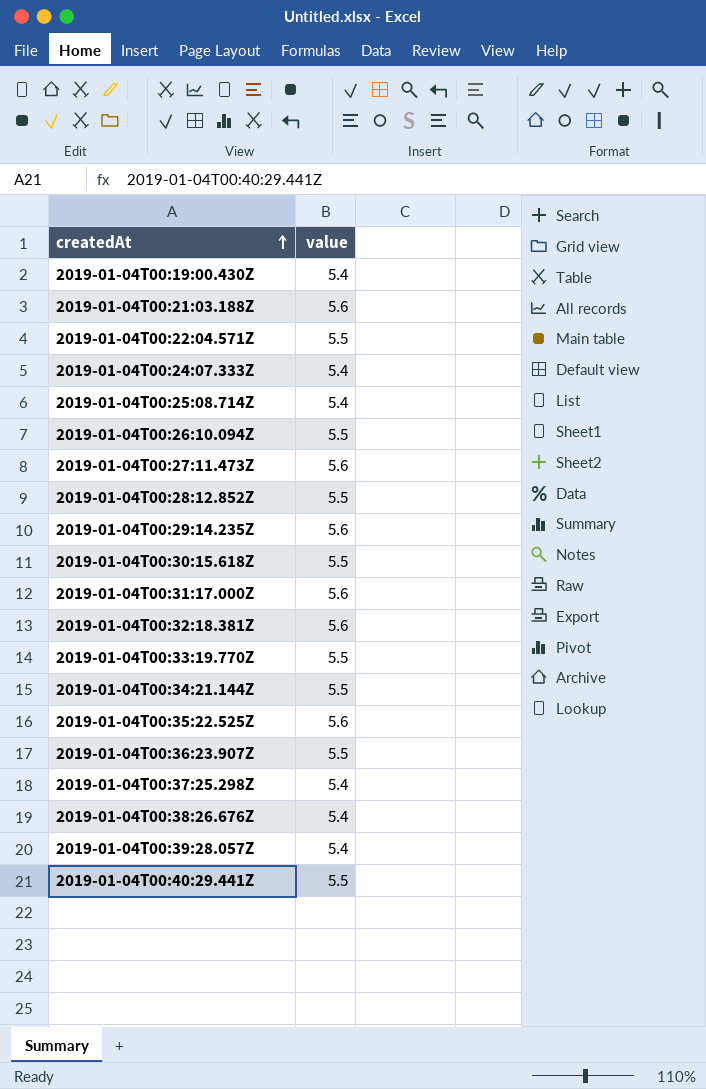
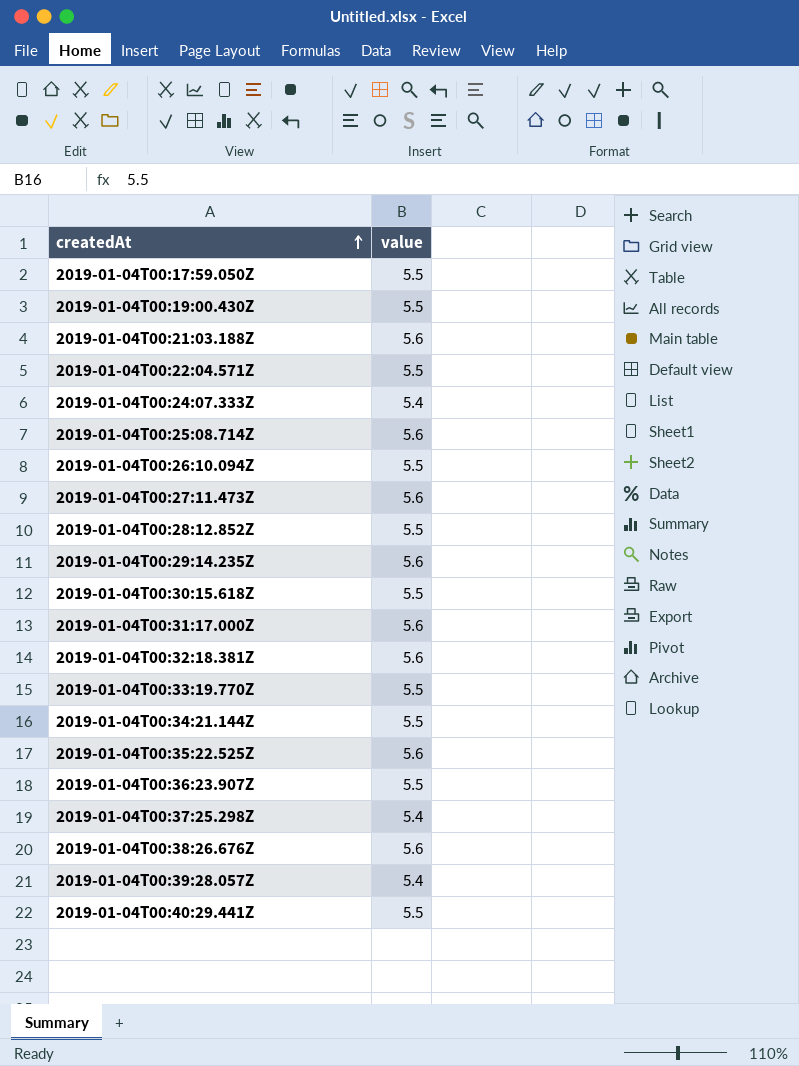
row 2019-01-04T00:17:59.050Z: none -> 5.5
2019-01-04T00:19:00.430Z | value: 5.4 -> 5.5
2019-01-04T00:25:08.714Z | value: 5.4 -> 5.6
2019-01-04T00:38:26.676Z | value: 5.4 -> 5.6

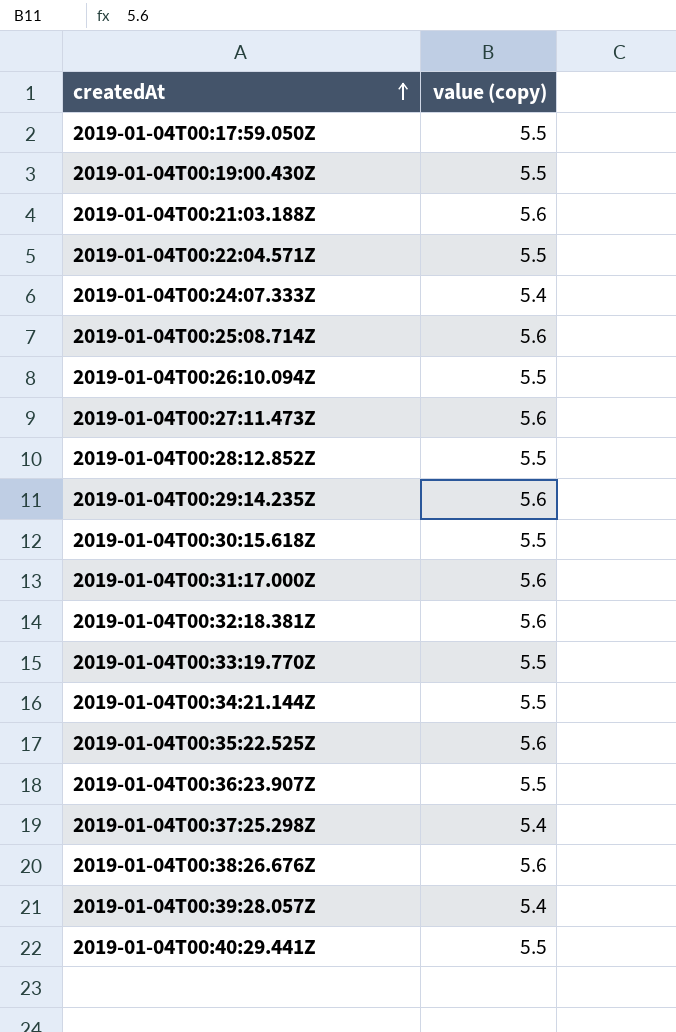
column name: value -> value (copy)

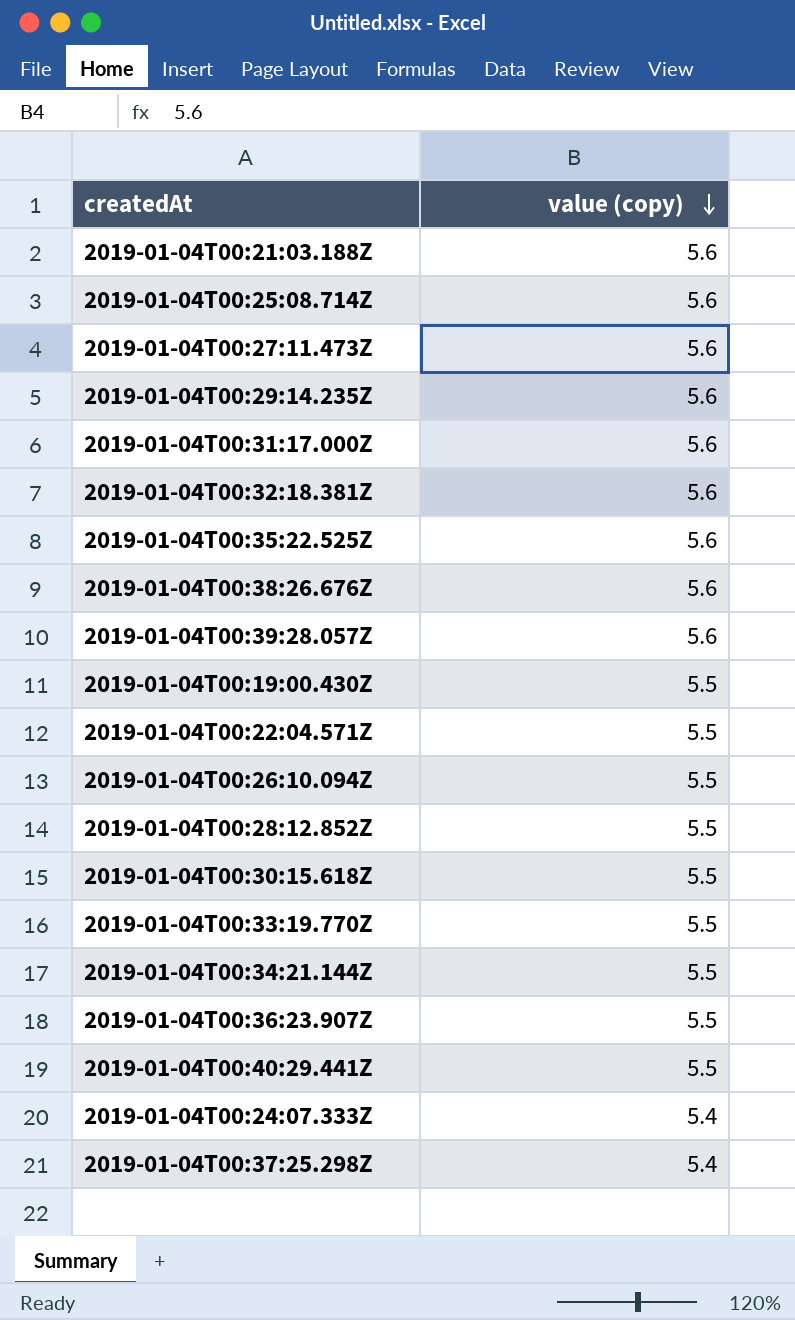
row order: createdAt ascending -> value (copy) descending
row 2019-01-04T00:17:59.050Z: 5.5 -> none
2019-01-04T00:39:28.057Z | value (copy): 5.4 -> 5.6

